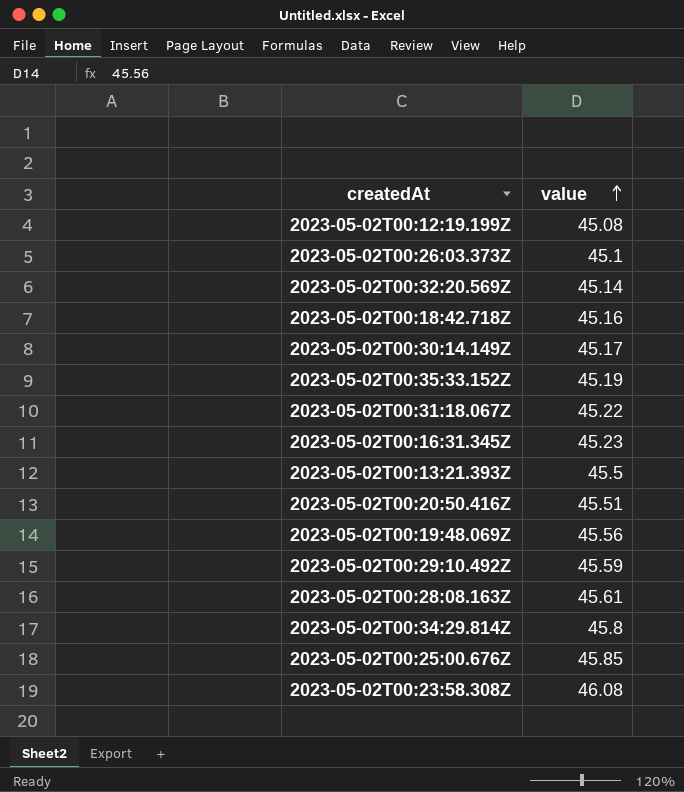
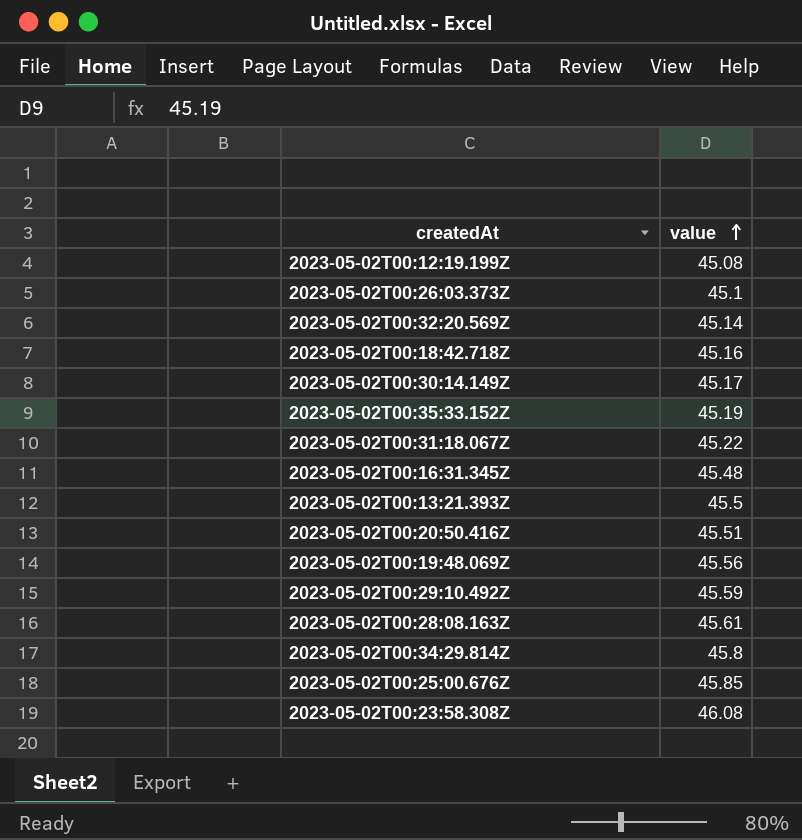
2023-05-02T00:16:31.345Z | value: 45.23 -> 45.48

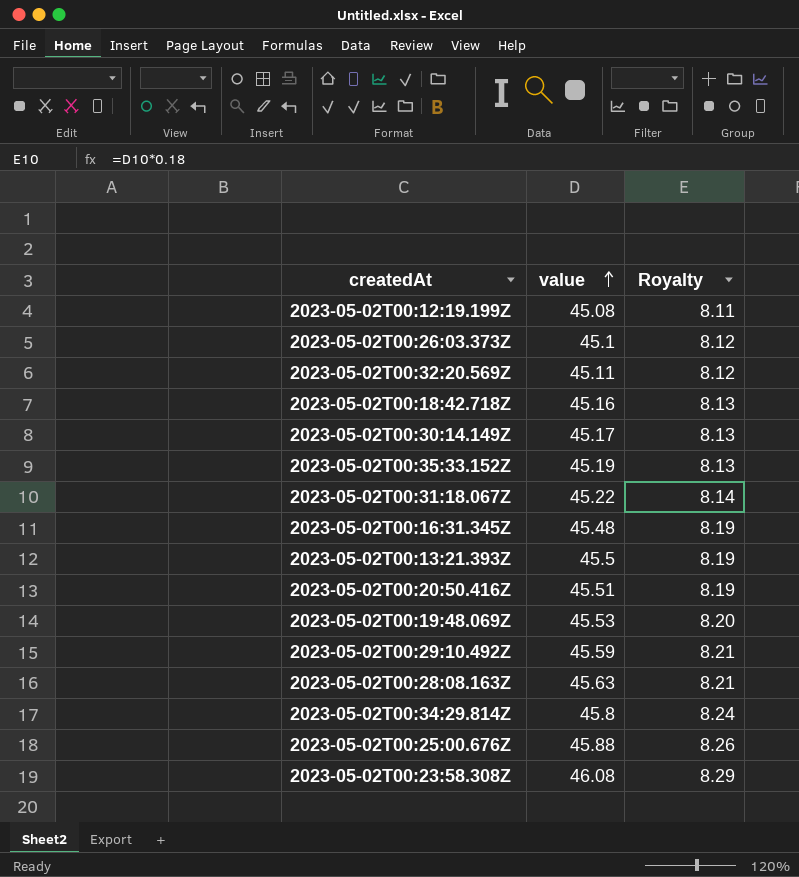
column Royalty | formula: none -> [value] * 0.18
2023-05-02T00:32:20.569Z | value: 45.14 -> 45.11
2023-05-02T00:19:48.069Z | value: 45.56 -> 45.53
2023-05-02T00:28:08.163Z | value: 45.61 -> 45.63
2023-05-02T00:25:00.676Z | value: 45.85 -> 45.88

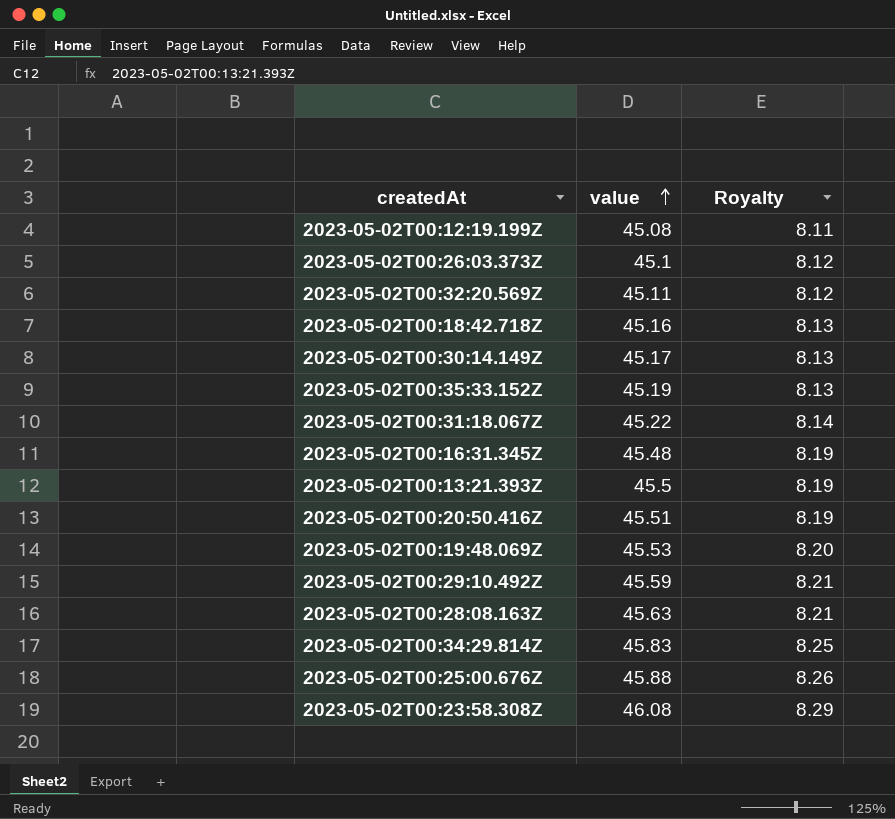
2023-05-02T00:34:29.814Z | value: 45.8 -> 45.83
2023-05-02T00:34:29.814Z | Royalty: 8.24 -> 8.25

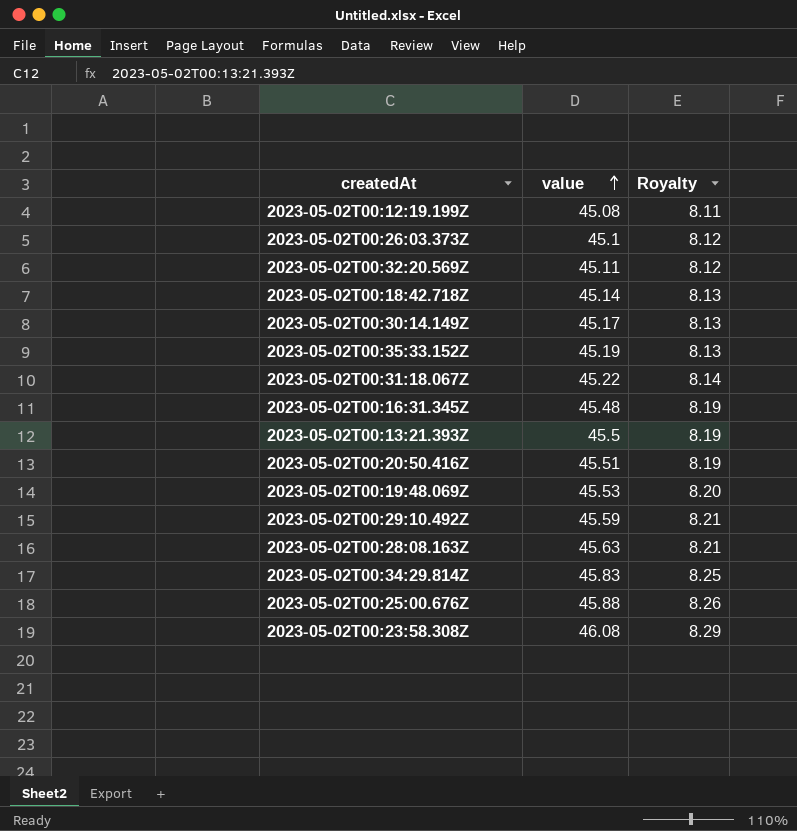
2023-05-02T00:18:42.718Z | value: 45.16 -> 45.14

